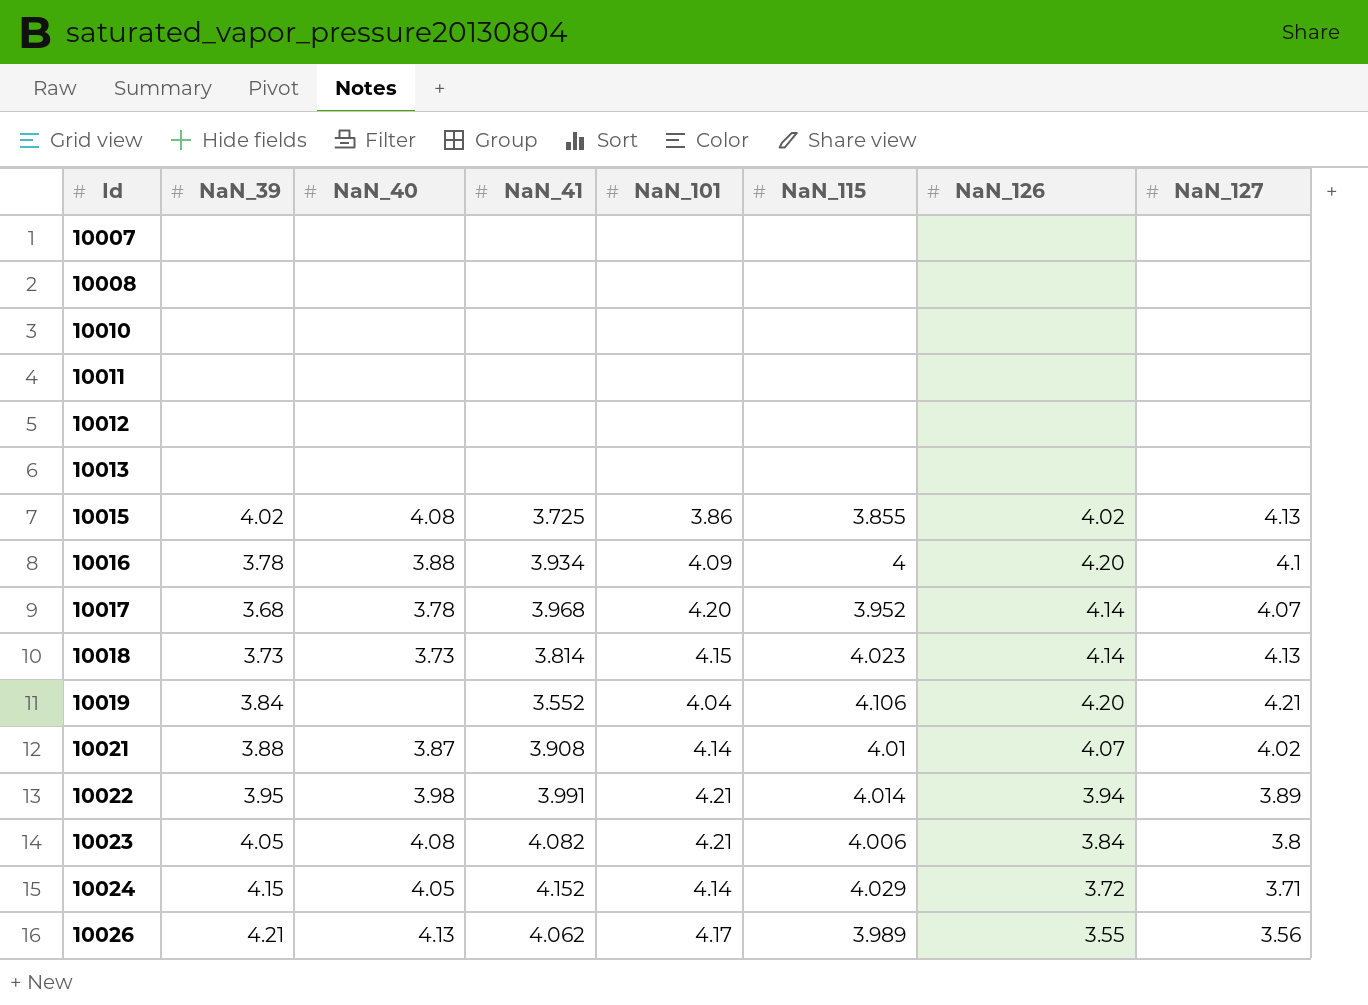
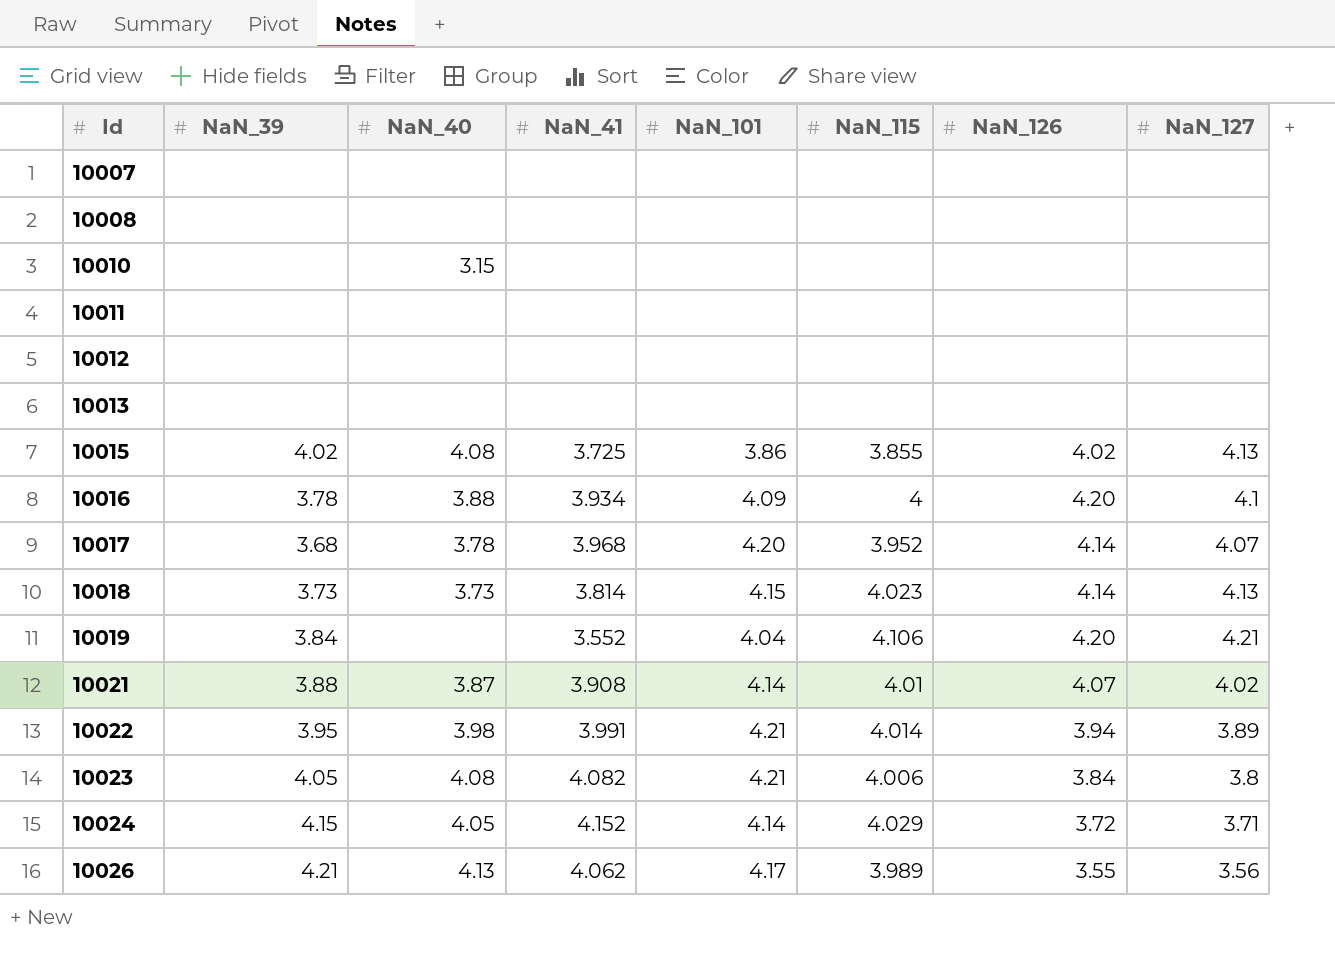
10010 | NaN_40: none -> 3.15

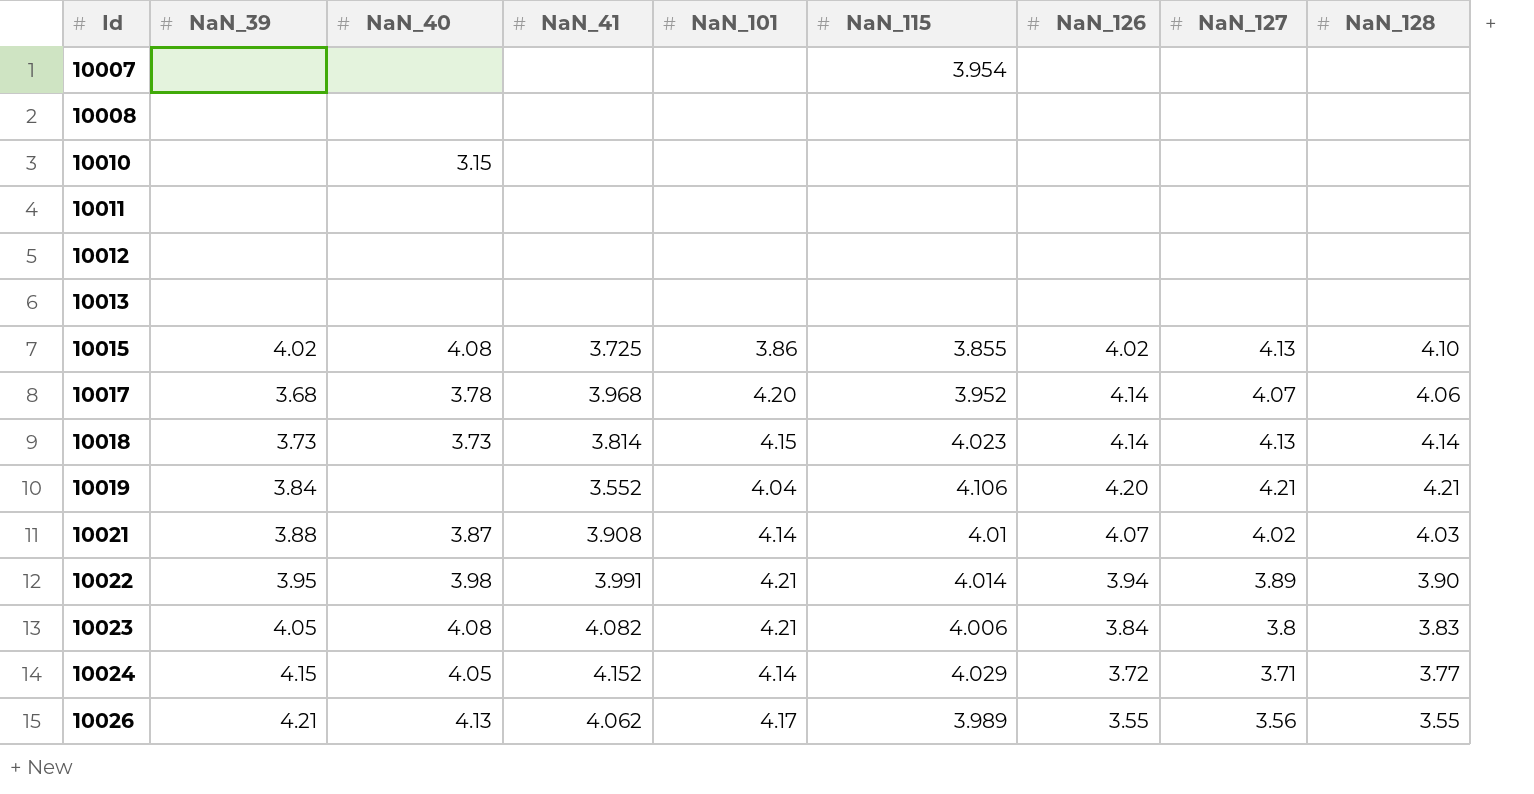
column NaN_128 | position: none -> 9
row 10016: 3.78 | 3.88 | 3.934 | 4.09 | 4 | 4.20 | 4.1 -> none
10007 | NaN_115: none -> 3.954

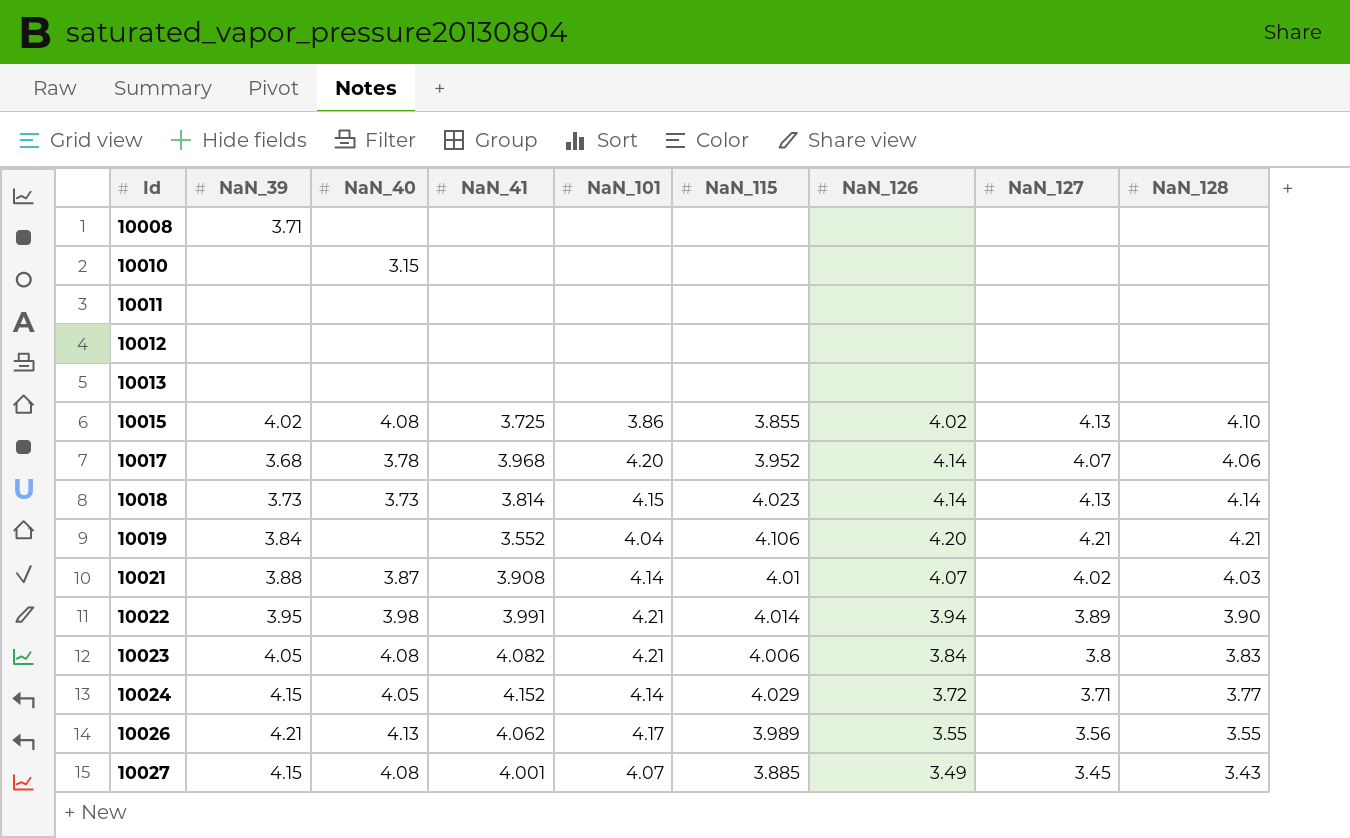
row 10007: none | none | none | none | 3.954 | none | none | none -> none
10008 | NaN_39: none -> 3.71
row 10027: none -> 4.15 | 4.08 | 4.001 | 4.07 | 3.885 | 3.49 | 3.45 | 3.43

